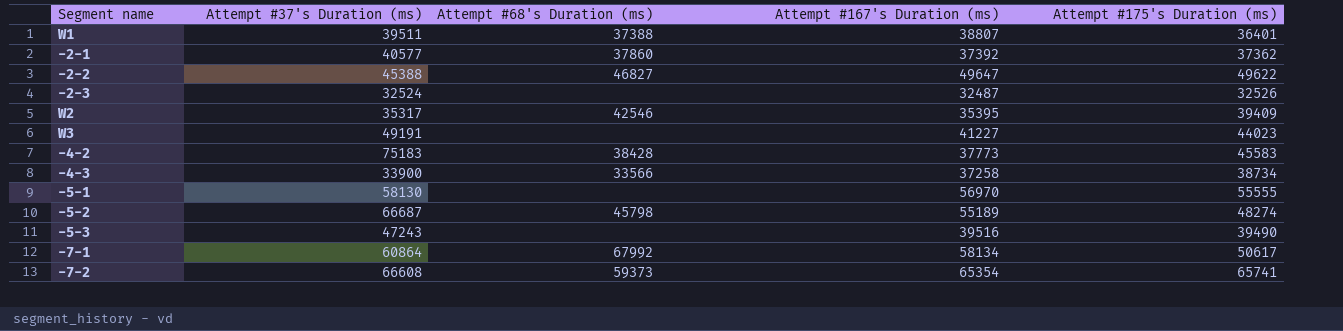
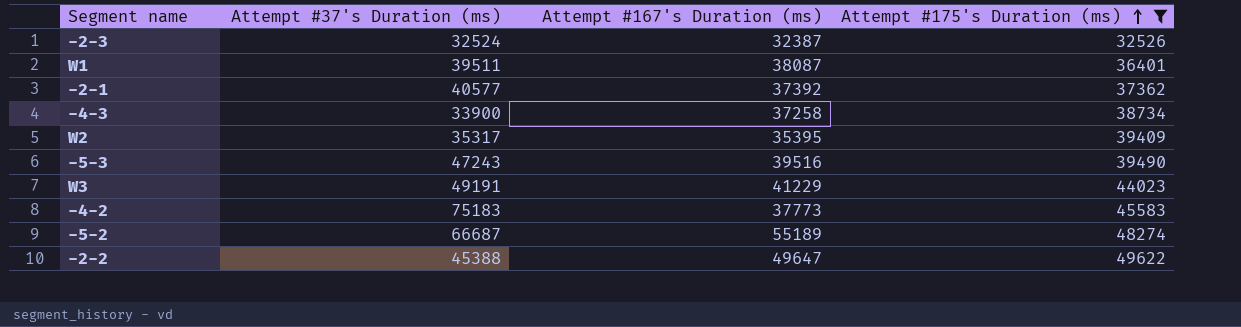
filter: none -> Attempt #175's Duration (ms) <= 49622
row order: none -> Attempt #175's Duration (ms) ascending
column Attempt #68's Duration (ms) | position: 3 -> none
-2-3 | Attempt #167's Duration (ms): 32487 -> 32387
W1 | Attempt #167's Duration (ms): 38807 -> 38087
W3 | Attempt #167's Duration (ms): 41227 -> 41229

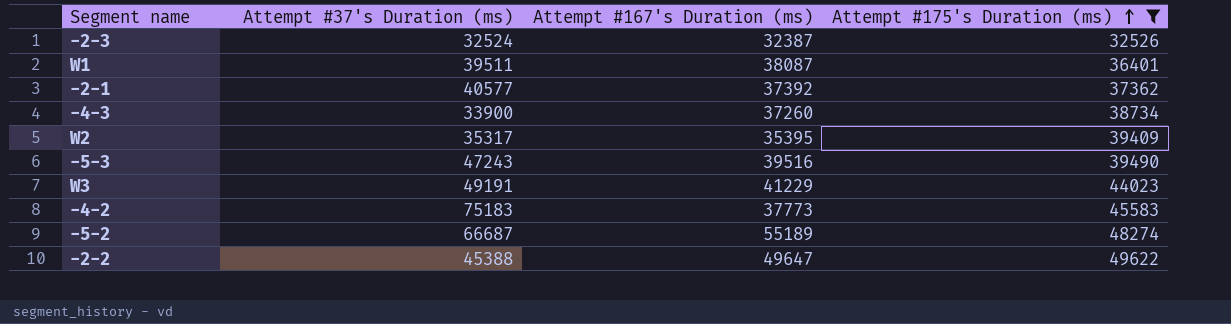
-4-3 | Attempt #167's Duration (ms): 37258 -> 37260

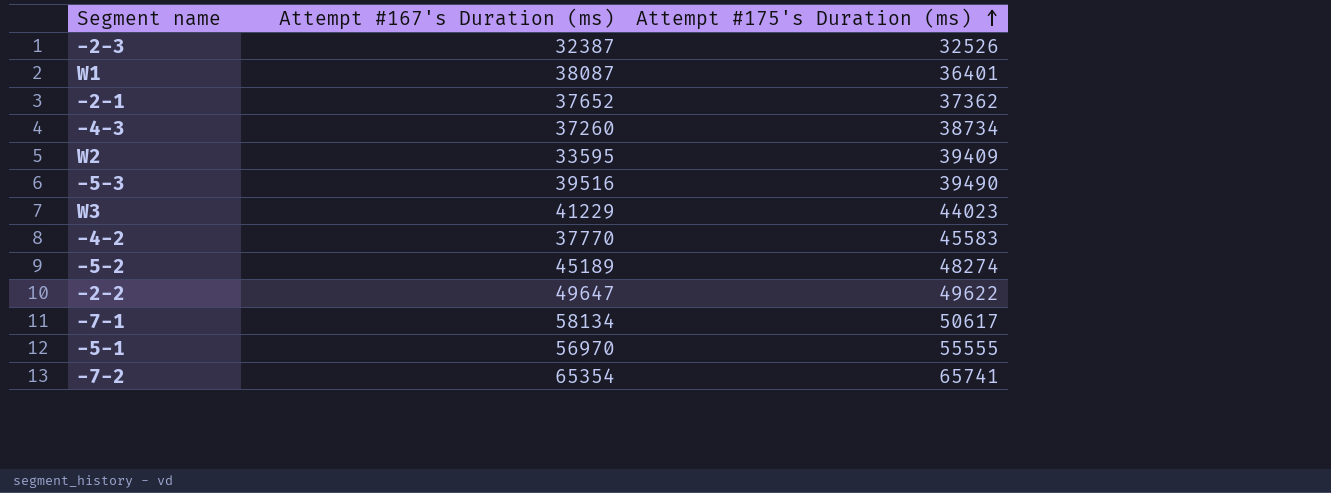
filter: Attempt #175's Duration (ms) <= 49622 -> none
column Attempt #37's Duration (ms) | position: 2 -> none
-2-1 | Attempt #167's Duration (ms): 37392 -> 37652
W2 | Attempt #167's Duration (ms): 35395 -> 33595
-4-2 | Attempt #167's Duration (ms): 37773 -> 37770
-5-2 | Attempt #167's Duration (ms): 55189 -> 45189

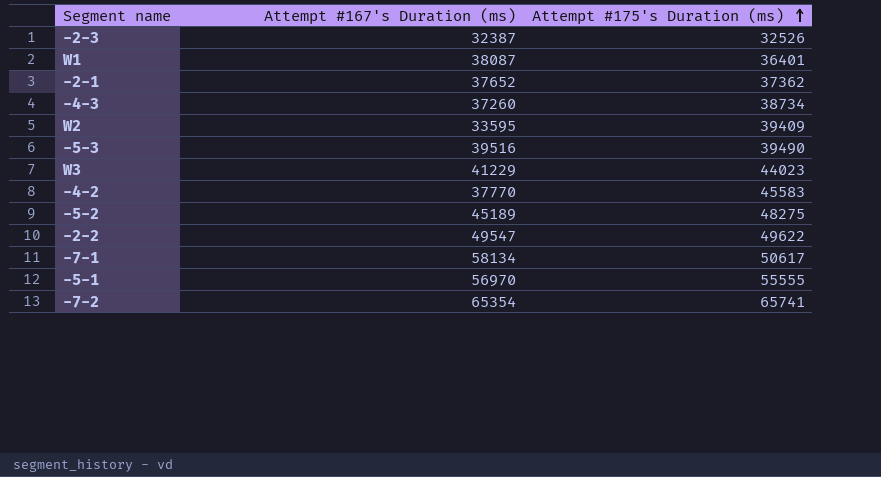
-5-2 | Attempt #175's Duration (ms): 48274 -> 48275
-2-2 | Attempt #167's Duration (ms): 49647 -> 49547

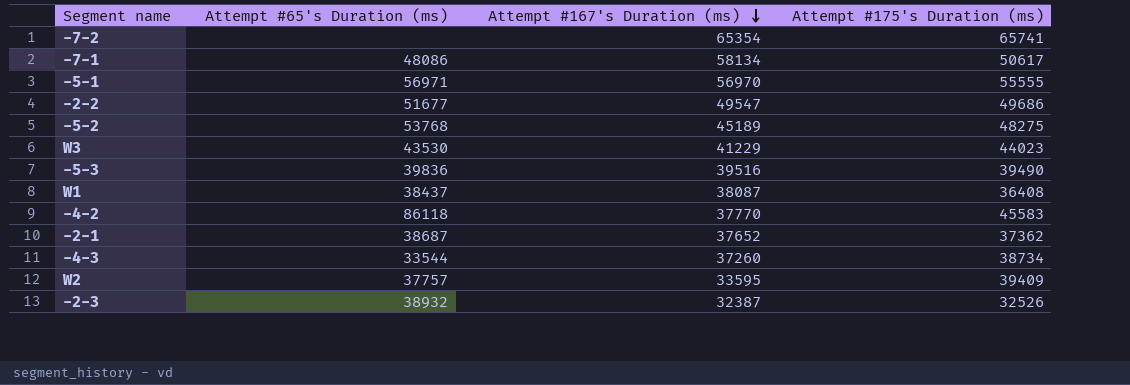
row order: Attempt #175's Duration (ms) ascending -> Attempt #167's Duration (ms) descending
column Attempt #65's Duration (ms) | position: none -> 2
-2-2 | Attempt #175's Duration (ms): 49622 -> 49686
W1 | Attempt #175's Duration (ms): 36401 -> 36408

